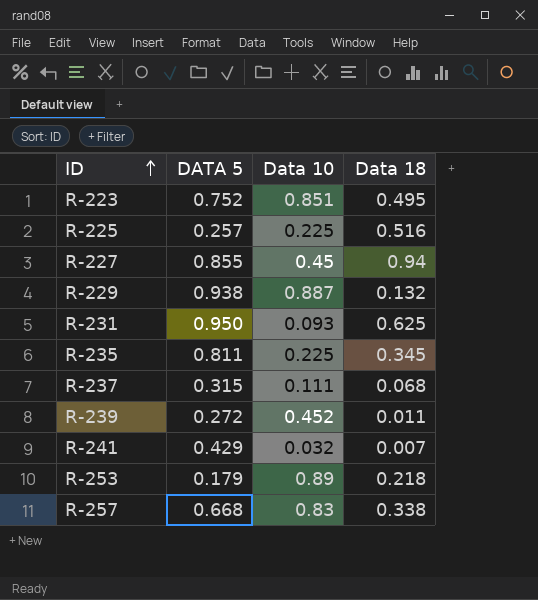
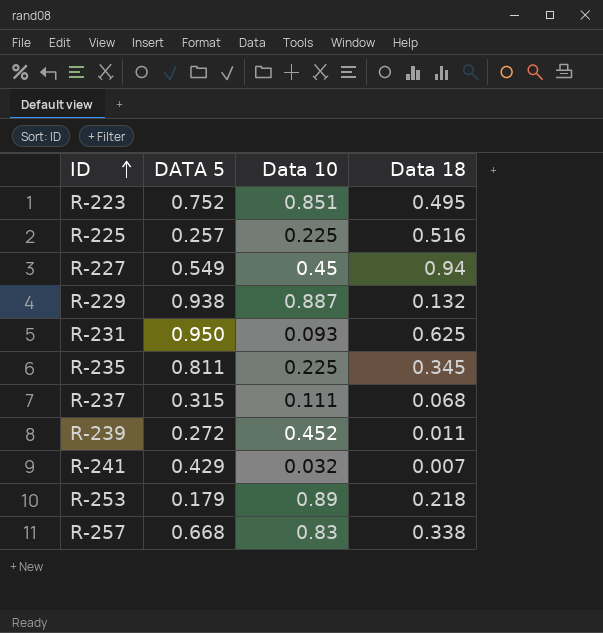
R-227 | DATA 5: 0.855 -> 0.549

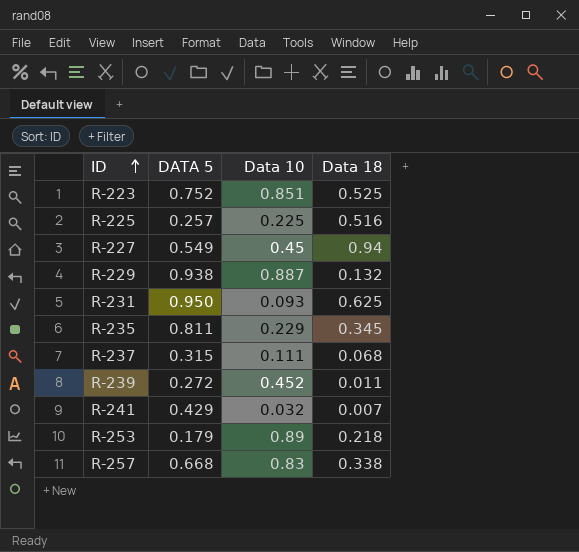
R-223 | Data 18: 0.495 -> 0.525
R-235 | Data 10: 0.225 -> 0.229

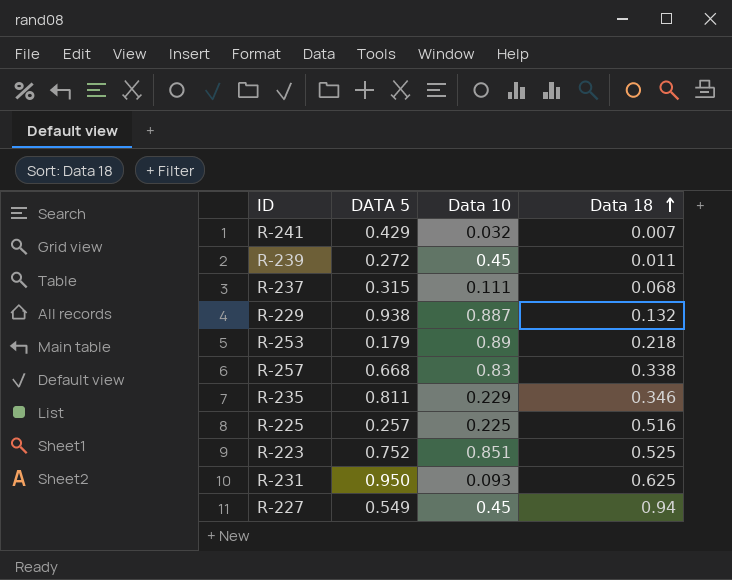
row order: ID ascending -> Data 18 ascending
R-239 | Data 10: 0.452 -> 0.45
R-235 | Data 18: 0.345 -> 0.346

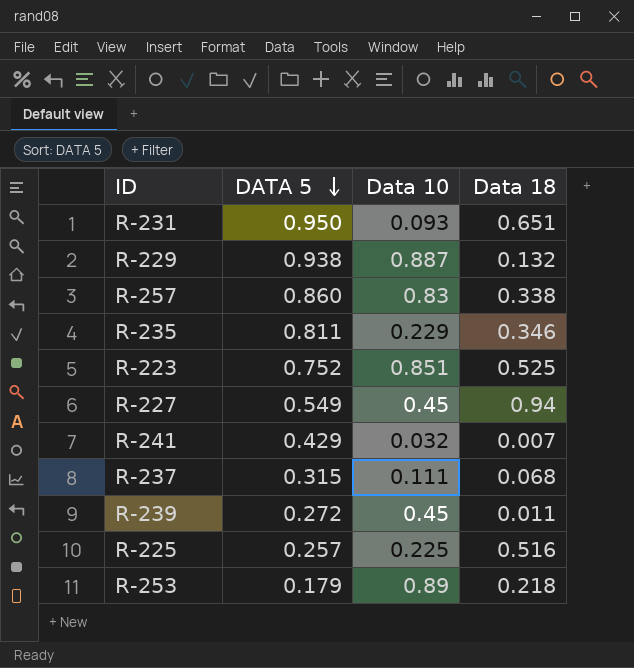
row order: Data 18 ascending -> DATA 5 descending
R-231 | Data 18: 0.625 -> 0.651
R-257 | DATA 5: 0.668 -> 0.860

